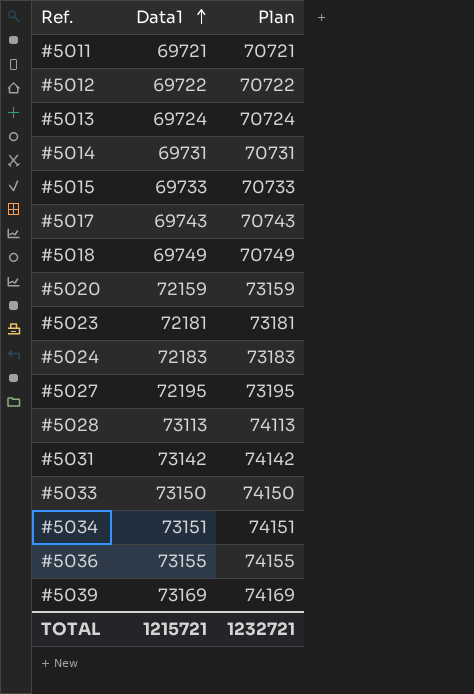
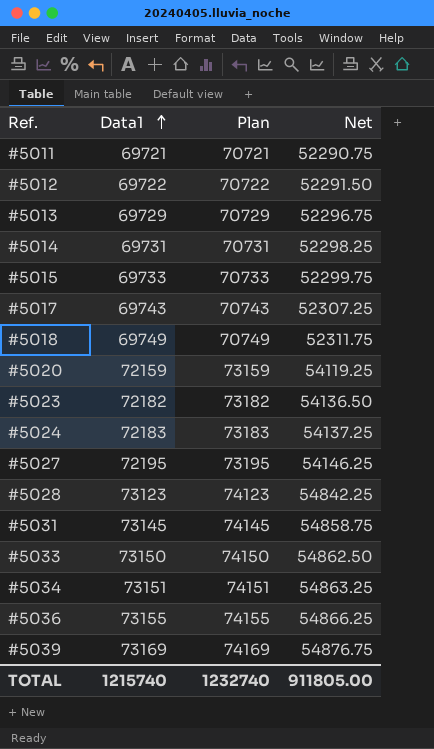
column Net | formula: none -> [Data1] * 0.75
#5013 | Data1: 69724 -> 69729
#5013 | Plan: 70724 -> 70729
#5023 | Data1: 72181 -> 72182
#5023 | Plan: 73181 -> 73182
#5028 | Data1: 73113 -> 73123
#5028 | Plan: 74113 -> 74123
#5031 | Data1: 73142 -> 73145
#5031 | Plan: 74142 -> 74145
TOTAL | Data1: 1215721 -> 1215740
TOTAL | Plan: 1232721 -> 1232740

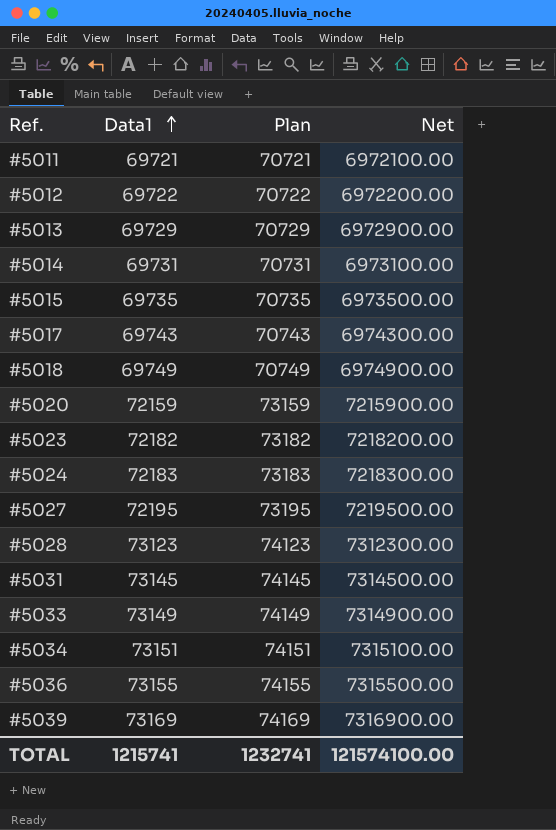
column Net | formula: [Data1] * 0.75 -> [Data1] * 100
#5015 | Data1: 69733 -> 69735
#5015 | Plan: 70733 -> 70735
#5033 | Data1: 73150 -> 73149
#5033 | Plan: 74150 -> 74149
TOTAL | Data1: 1215740 -> 1215741
TOTAL | Plan: 1232740 -> 1232741
TOTAL | Net: 911805.00 -> 121574100.00

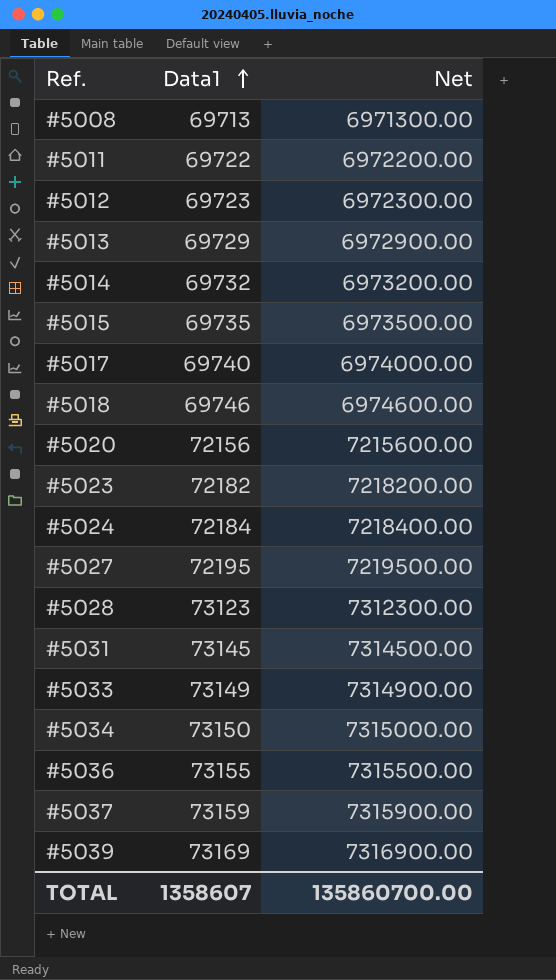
column Plan | formula: [Data1] + 1000 -> none
row #5008: none -> 69713 | 6971300.00
#5011 | Data1: 69721 -> 69722
#5011 | Net: 6972100.00 -> 6972200.00
#5012 | Data1: 69722 -> 69723
#5012 | Net: 6972200.00 -> 6972300.00
#5014 | Data1: 69731 -> 69732
#5014 | Net: 6973100.00 -> 6973200.00
#5017 | Data1: 69743 -> 69740
#5017 | Net: 6974300.00 -> 6974000.00
#5018 | Data1: 69749 -> 69746
#5018 | Net: 6974900.00 -> 6974600.00
#5020 | Data1: 72159 -> 72156
#5020 | Net: 7215900.00 -> 7215600.00
#5024 | Data1: 72183 -> 72184
#5024 | Net: 7218300.00 -> 7218400.00
#5034 | Data1: 73151 -> 73150
#5034 | Net: 7315100.00 -> 7315000.00
row #5037: none -> 73159 | 7315900.00
TOTAL | Data1: 1215741 -> 1358607
TOTAL | Net: 121574100.00 -> 135860700.00

